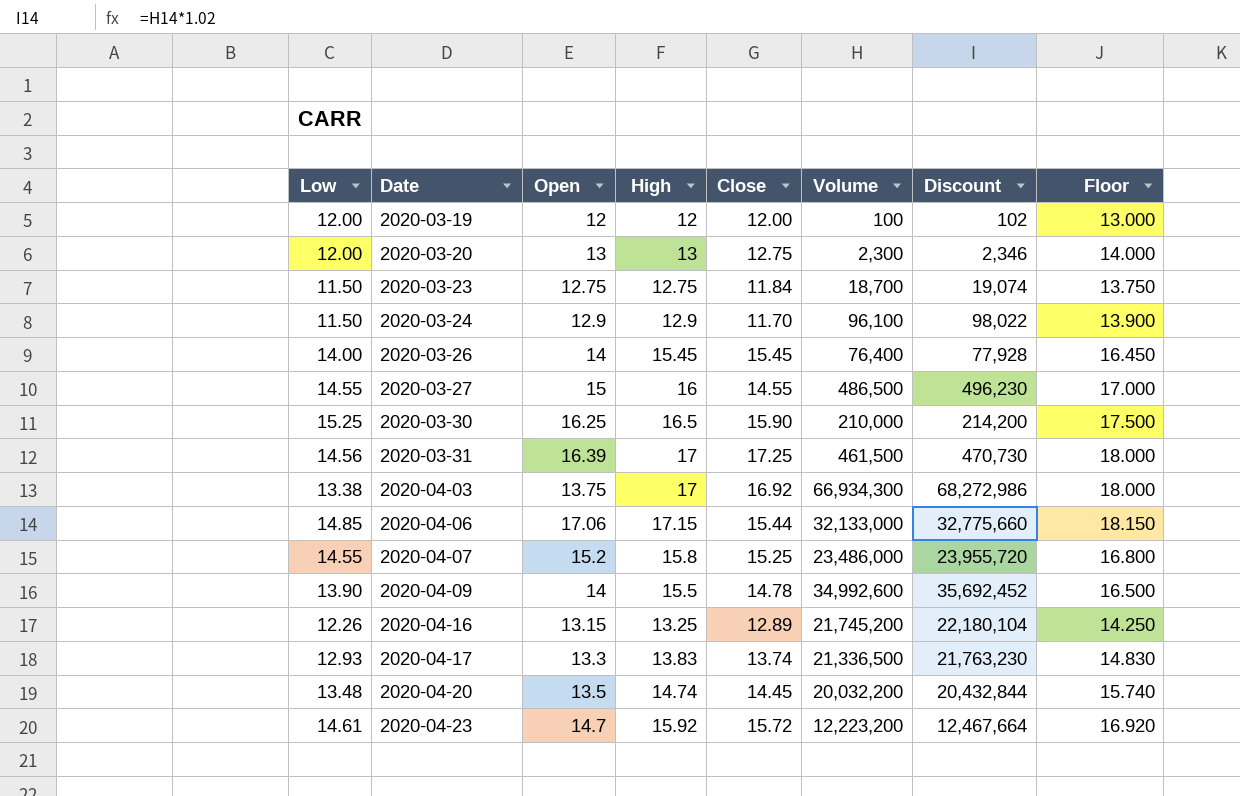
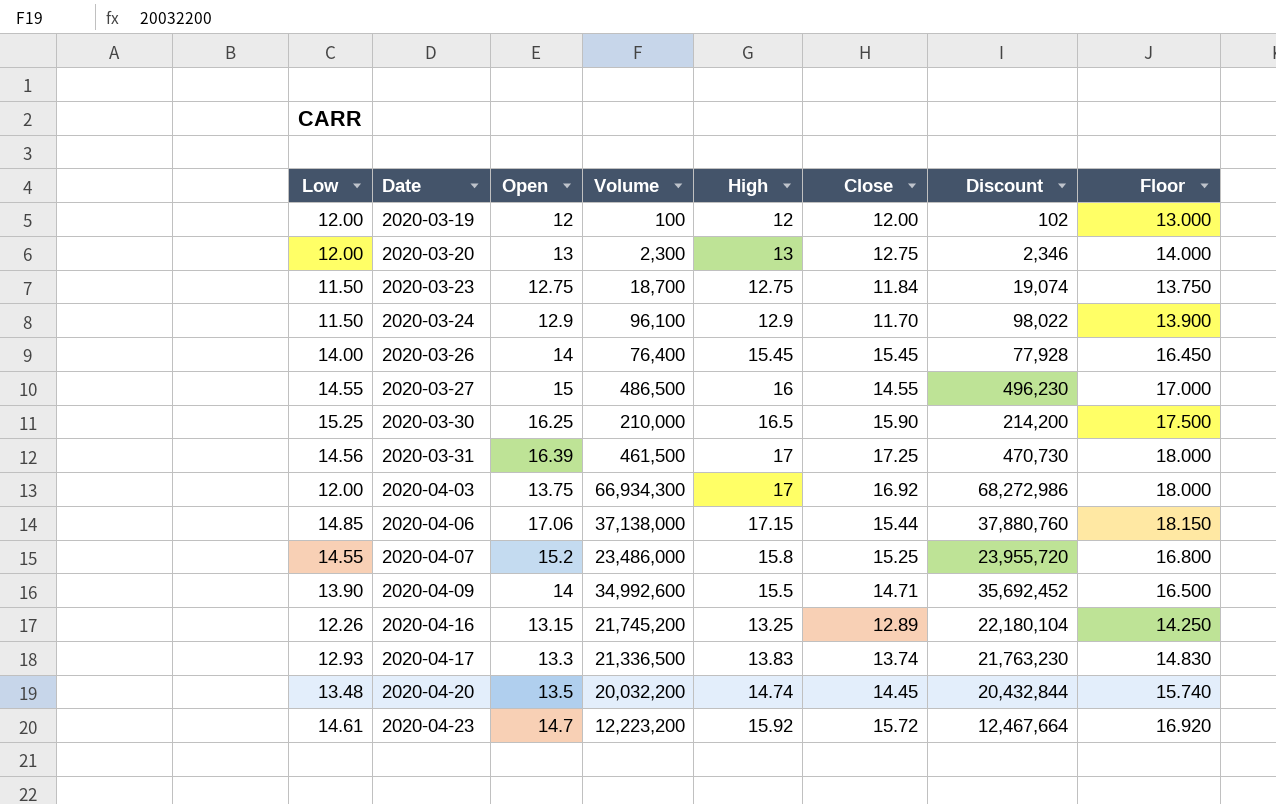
column Volume | position: 6 -> 4
2020-04-03 | Low: 13.38 -> 12.00
2020-04-06 | Volume: 32,133,000 -> 37,138,000
2020-04-06 | Discount: 32,775,660 -> 37,880,760
2020-04-09 | Close: 14.78 -> 14.71

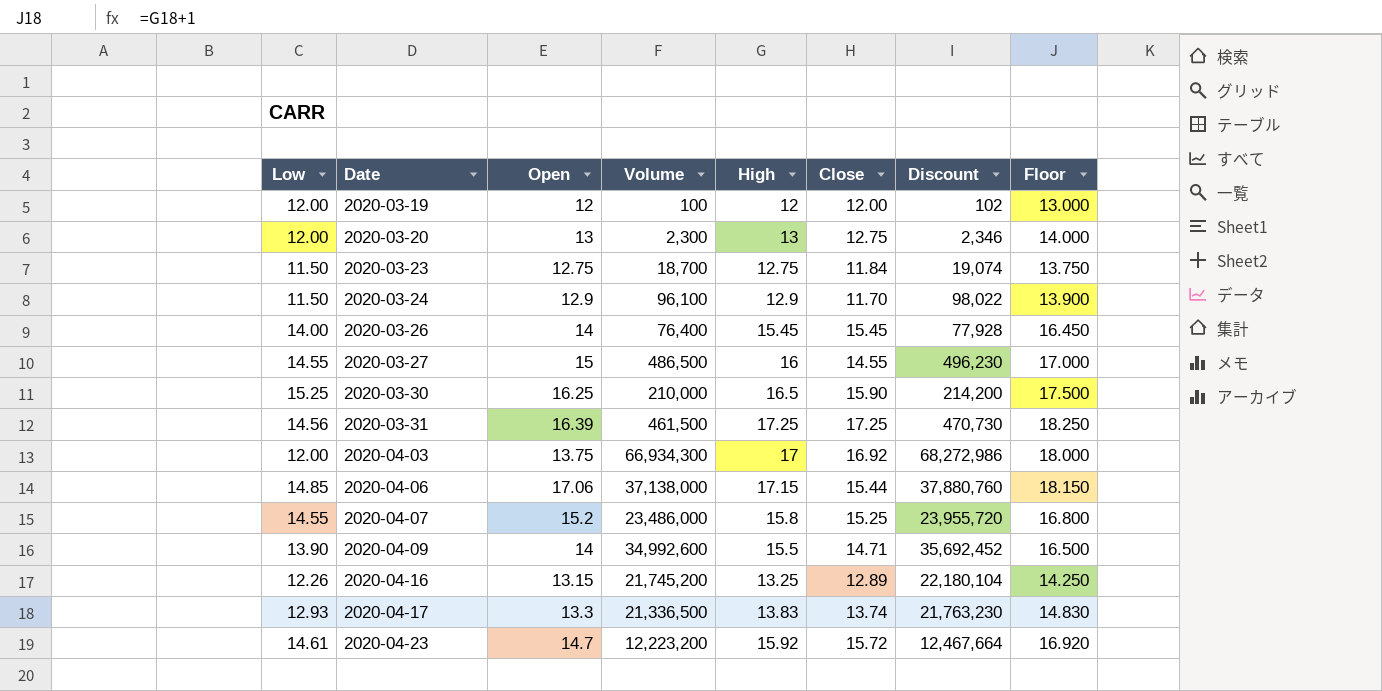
row 2020-04-20: 13.48 | 13.5 | 20,032,200 | 14.74 | 14.45 | 20,432,844 | 15.740 -> none
2020-03-31 | High: 17 -> 17.25
2020-03-31 | Floor: 18.000 -> 18.250

